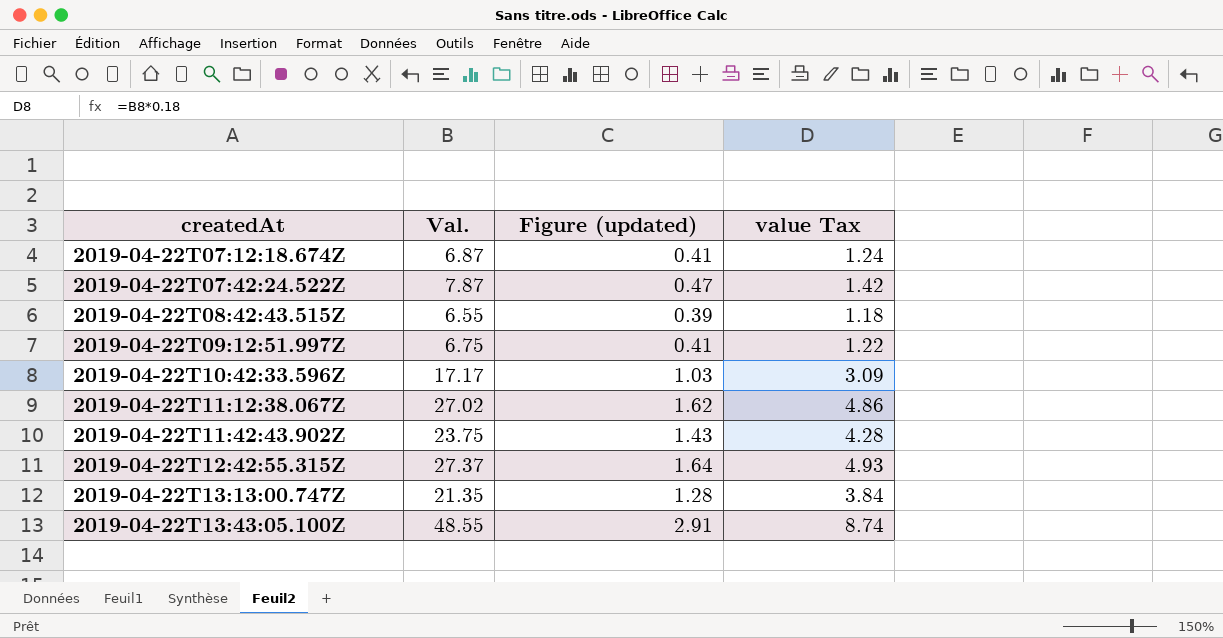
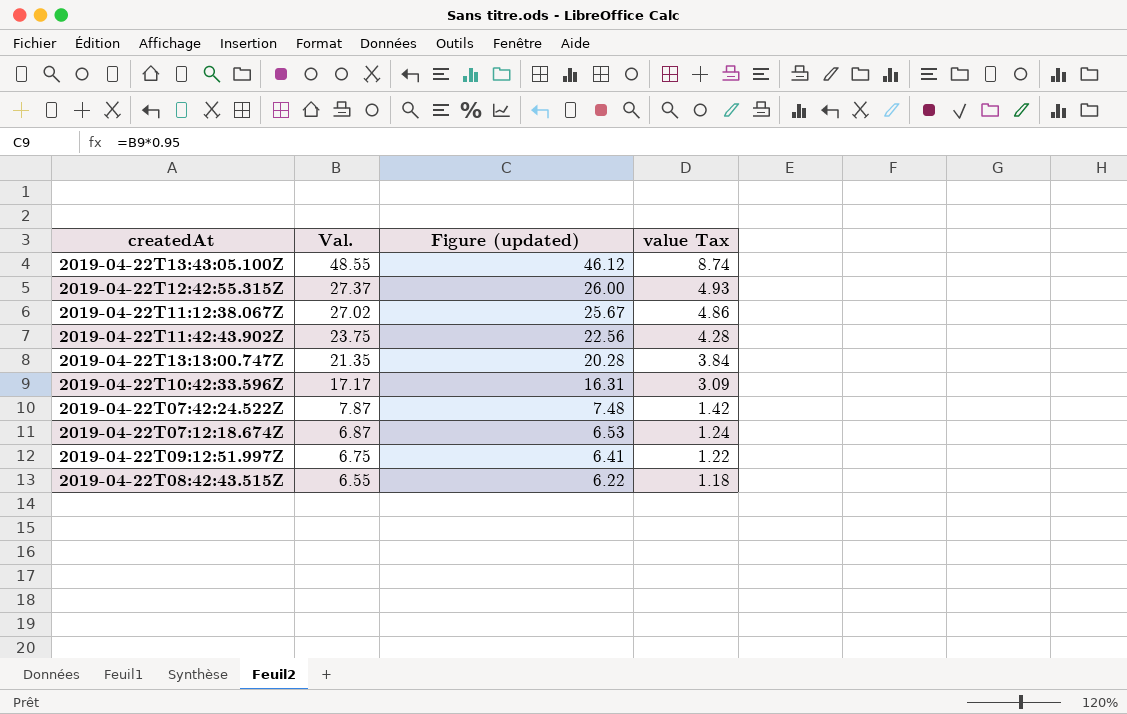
row order: createdAt ascending -> Val. descending
column Figure (updated) | formula: [Val.] * 0.06 -> [Val.] * 0.95

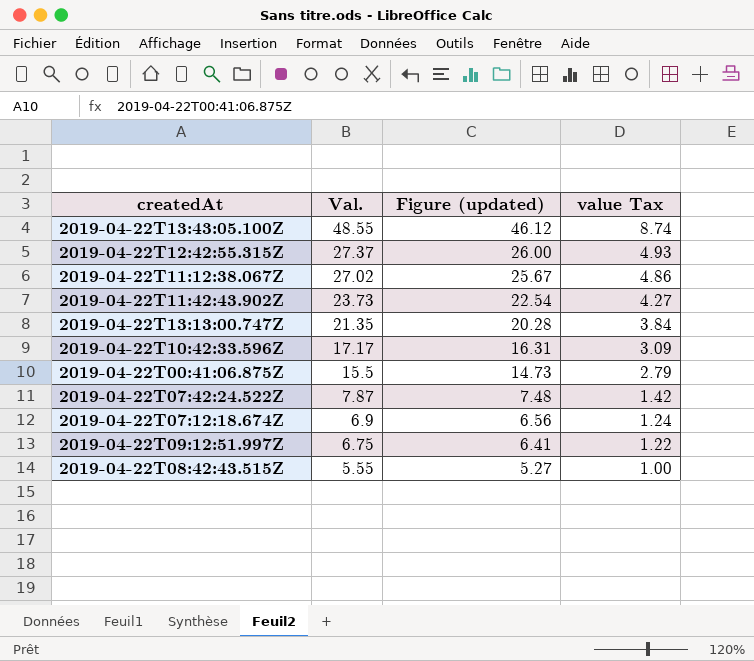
2019-04-22T11:42:43.902Z | Val.: 23.75 -> 23.73
2019-04-22T11:42:43.902Z | Figure (updated): 22.56 -> 22.54
2019-04-22T11:42:43.902Z | value Tax: 4.28 -> 4.27
row 2019-04-22T00:41:06.875Z: none -> 15.5 | 14.73 | 2.79
2019-04-22T07:12:18.674Z | Val.: 6.87 -> 6.9
2019-04-22T07:12:18.674Z | Figure (updated): 6.53 -> 6.56
2019-04-22T08:42:43.515Z | Val.: 6.55 -> 5.55
2019-04-22T08:42:43.515Z | Figure (updated): 6.22 -> 5.27
2019-04-22T08:42:43.515Z | value Tax: 1.18 -> 1.00

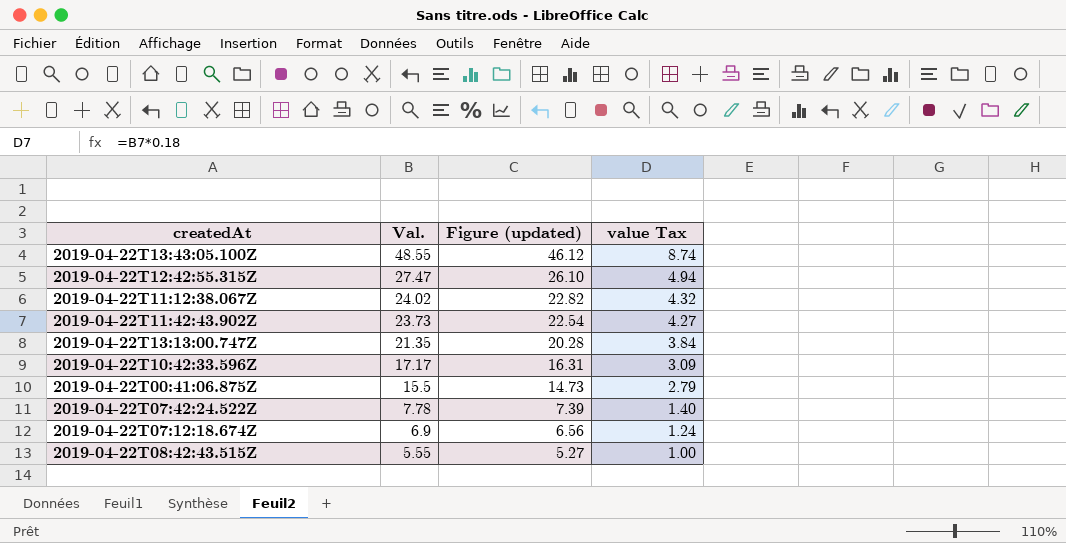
row 2019-04-22T09:12:51.997Z: 6.75 | 6.41 | 1.22 -> none
2019-04-22T12:42:55.315Z | Val.: 27.37 -> 27.47
2019-04-22T12:42:55.315Z | Figure (updated): 26.00 -> 26.10
2019-04-22T12:42:55.315Z | value Tax: 4.93 -> 4.94
2019-04-22T11:12:38.067Z | Val.: 27.02 -> 24.02
2019-04-22T11:12:38.067Z | Figure (updated): 25.67 -> 22.82
2019-04-22T11:12:38.067Z | value Tax: 4.86 -> 4.32
2019-04-22T07:42:24.522Z | Val.: 7.87 -> 7.78
2019-04-22T07:42:24.522Z | Figure (updated): 7.48 -> 7.39
2019-04-22T07:42:24.522Z | value Tax: 1.42 -> 1.40

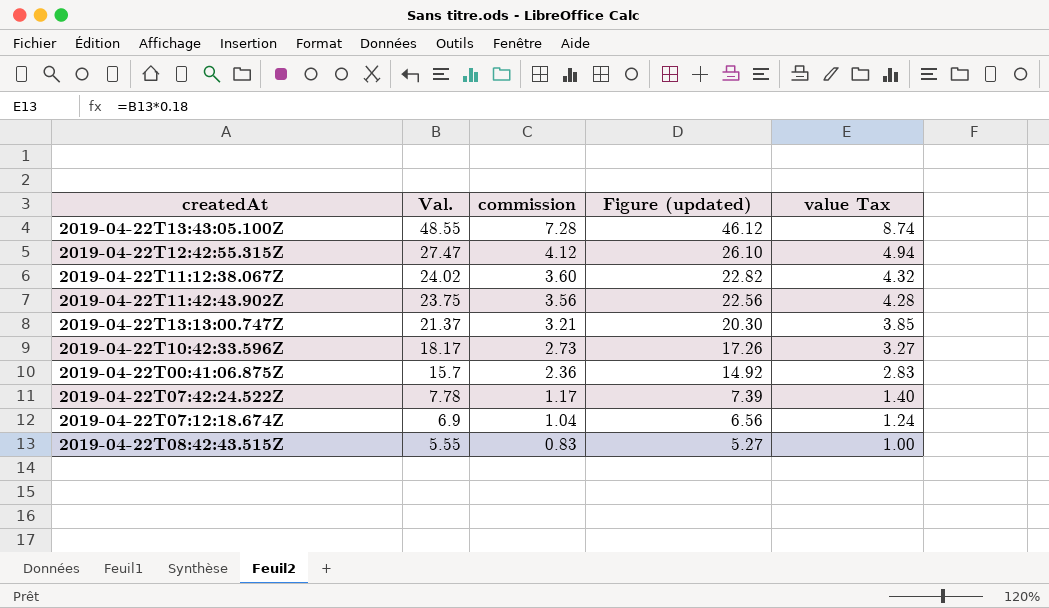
column commission | formula: none -> [Val.] * 0.15
2019-04-22T11:42:43.902Z | Val.: 23.73 -> 23.75
2019-04-22T11:42:43.902Z | Figure (updated): 22.54 -> 22.56
2019-04-22T11:42:43.902Z | value Tax: 4.27 -> 4.28
2019-04-22T13:13:00.747Z | Val.: 21.35 -> 21.37
2019-04-22T13:13:00.747Z | Figure (updated): 20.28 -> 20.30
2019-04-22T13:13:00.747Z | value Tax: 3.84 -> 3.85
2019-04-22T10:42:33.596Z | Val.: 17.17 -> 18.17
2019-04-22T10:42:33.596Z | Figure (updated): 16.31 -> 17.26
2019-04-22T10:42:33.596Z | value Tax: 3.09 -> 3.27
2019-04-22T00:41:06.875Z | Val.: 15.5 -> 15.7
2019-04-22T00:41:06.875Z | Figure (updated): 14.73 -> 14.92
2019-04-22T00:41:06.875Z | value Tax: 2.79 -> 2.83

